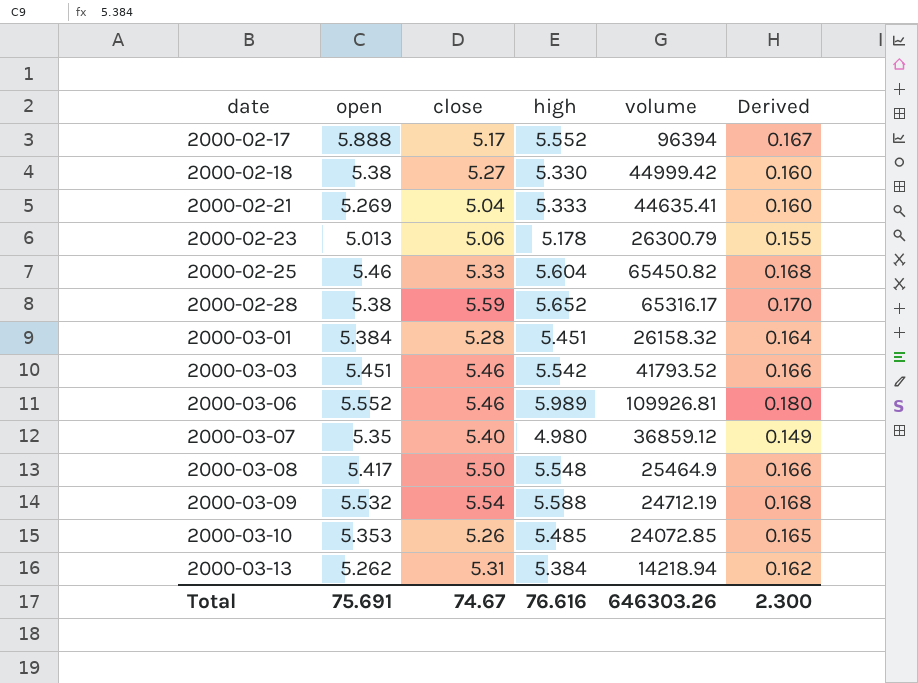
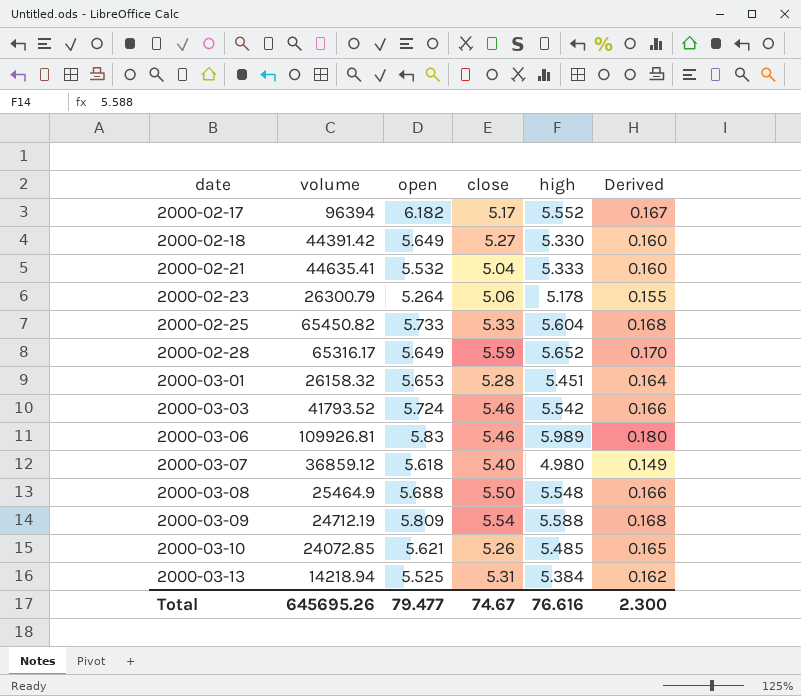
column volume | position: 5 -> 2
2000-02-17 | open: 5.888 -> 6.182
2000-02-18 | volume: 44999.42 -> 44391.42
2000-02-18 | open: 5.38 -> 5.649
2000-02-21 | open: 5.269 -> 5.532
2000-02-23 | open: 5.013 -> 5.264
2000-02-25 | open: 5.46 -> 5.733
2000-02-28 | open: 5.38 -> 5.649
2000-03-01 | open: 5.384 -> 5.653
2000-03-03 | open: 5.451 -> 5.724
2000-03-06 | open: 5.552 -> 5.83
2000-03-07 | open: 5.35 -> 5.618
2000-03-08 | open: 5.417 -> 5.688
2000-03-09 | open: 5.532 -> 5.809
2000-03-10 | open: 5.353 -> 5.621
2000-03-13 | open: 5.262 -> 5.525
Total | volume: 646303.26 -> 645695.26
Total | open: 75.691 -> 79.477

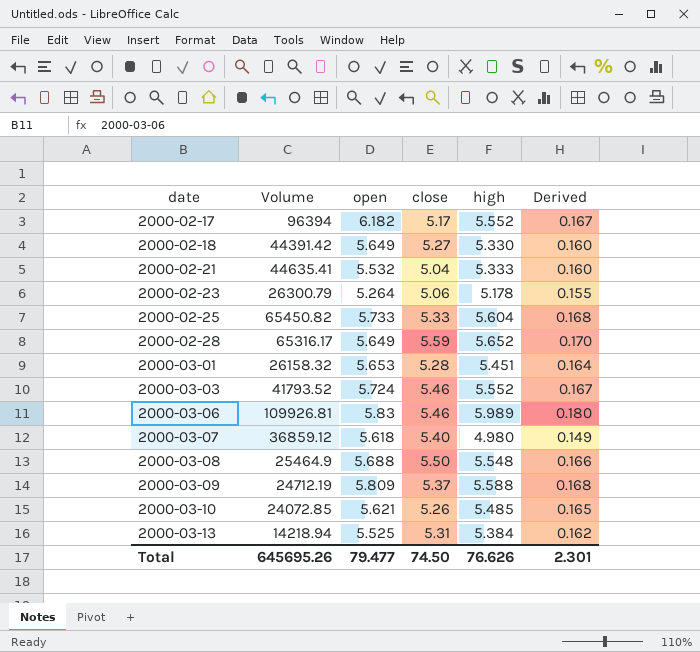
column name: volume -> Volume
2000-03-03 | high: 5.542 -> 5.552
2000-03-03 | Derived: 0.166 -> 0.167
2000-03-09 | close: 5.54 -> 5.37
Total | close: 74.67 -> 74.50
Total | high: 76.616 -> 76.626
Total | Derived: 2.300 -> 2.301

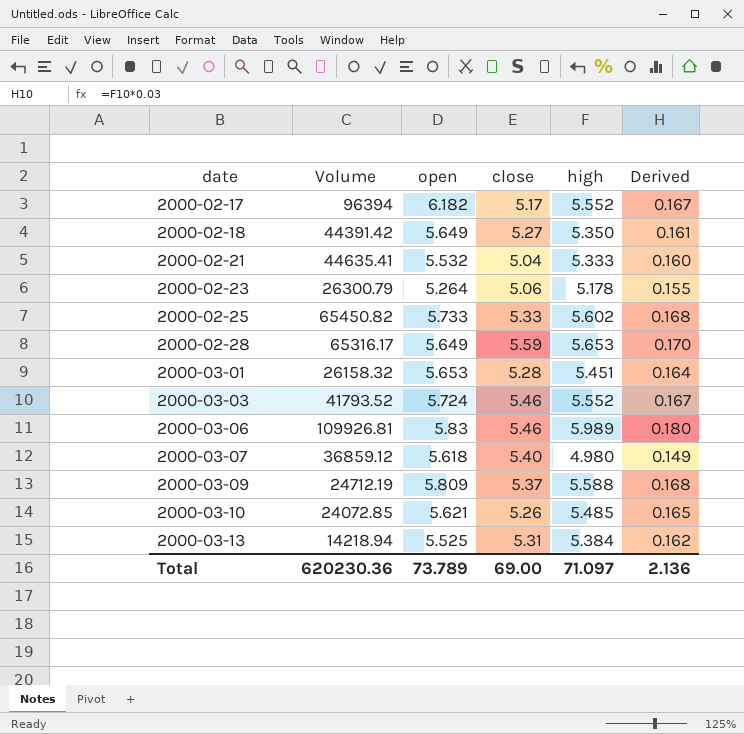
row 2000-03-08: 25464.9 | 5.688 | 5.50 | 5.548 | 0.166 -> none
2000-02-18 | high: 5.330 -> 5.350
2000-02-18 | Derived: 0.160 -> 0.161
2000-02-25 | high: 5.604 -> 5.602
2000-02-28 | high: 5.652 -> 5.653
Total | Volume: 645695.26 -> 620230.36
Total | open: 79.477 -> 73.789
Total | close: 74.50 -> 69.00
Total | high: 76.626 -> 71.097
Total | Derived: 2.301 -> 2.136

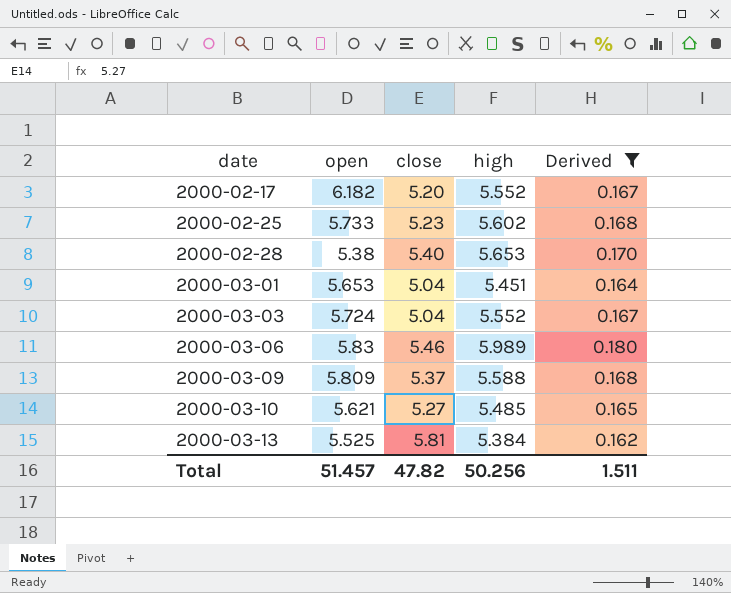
filter: none -> Derived >= 0.162
column Volume | position: 2 -> none
2000-02-17 | close: 5.17 -> 5.20
2000-02-25 | close: 5.33 -> 5.23
2000-02-28 | open: 5.649 -> 5.38
2000-02-28 | close: 5.59 -> 5.40
2000-03-01 | close: 5.28 -> 5.04
2000-03-03 | close: 5.46 -> 5.04
2000-03-10 | close: 5.26 -> 5.27
2000-03-13 | close: 5.31 -> 5.81
Total | open: 73.789 -> 51.457
Total | close: 69.00 -> 47.82
Total | high: 71.097 -> 50.256
Total | Derived: 2.136 -> 1.511

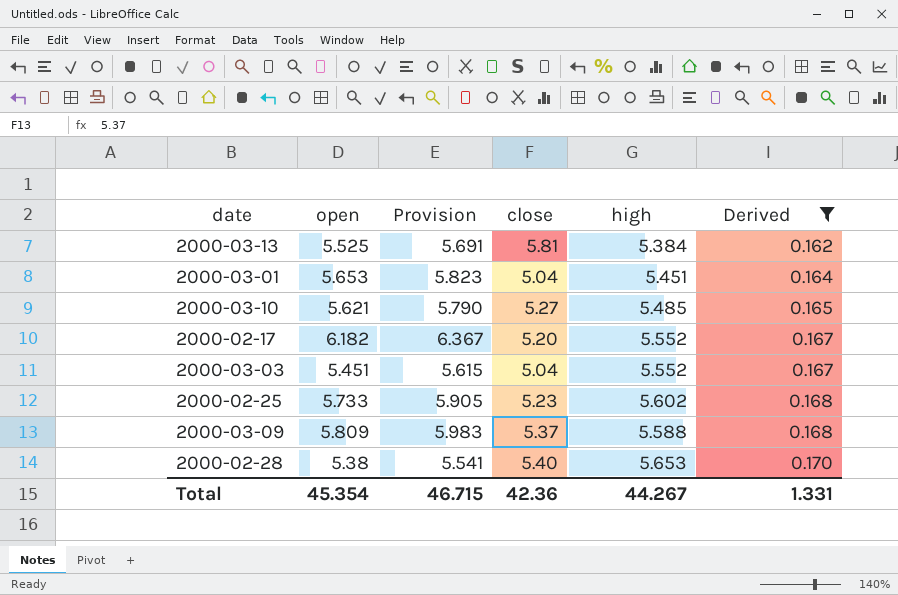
row order: date ascending -> Derived ascending
column Provision | formula: none -> [open] * 1.03
row 2000-03-06: 5.83 | 5.46 | 5.989 | 0.180 -> none
2000-03-03 | open: 5.724 -> 5.451
Total | open: 51.457 -> 45.354
Total | close: 47.82 -> 42.36
Total | high: 50.256 -> 44.267
Total | Derived: 1.511 -> 1.331

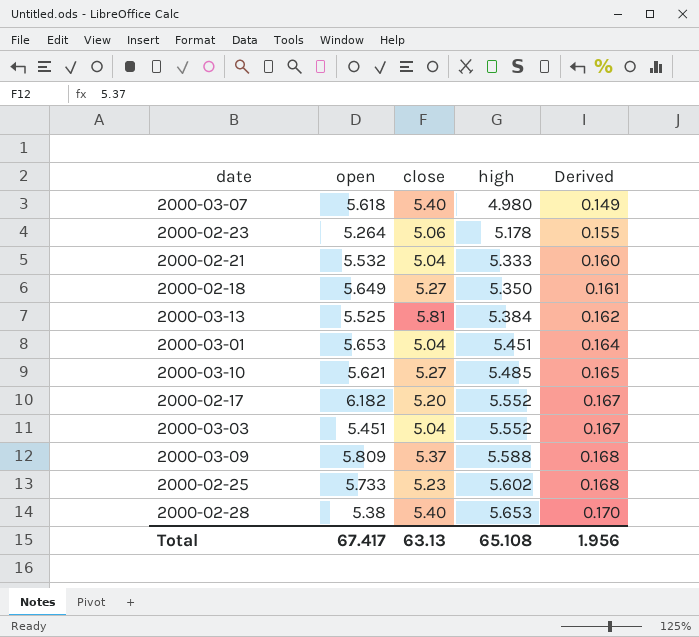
filter: Derived >= 0.162 -> none
row order: Derived ascending -> high ascending
column Provision | formula: [open] * 1.03 -> none
Total | open: 45.354 -> 67.417
Total | close: 42.36 -> 63.13
Total | high: 44.267 -> 65.108
Total | Derived: 1.331 -> 1.956

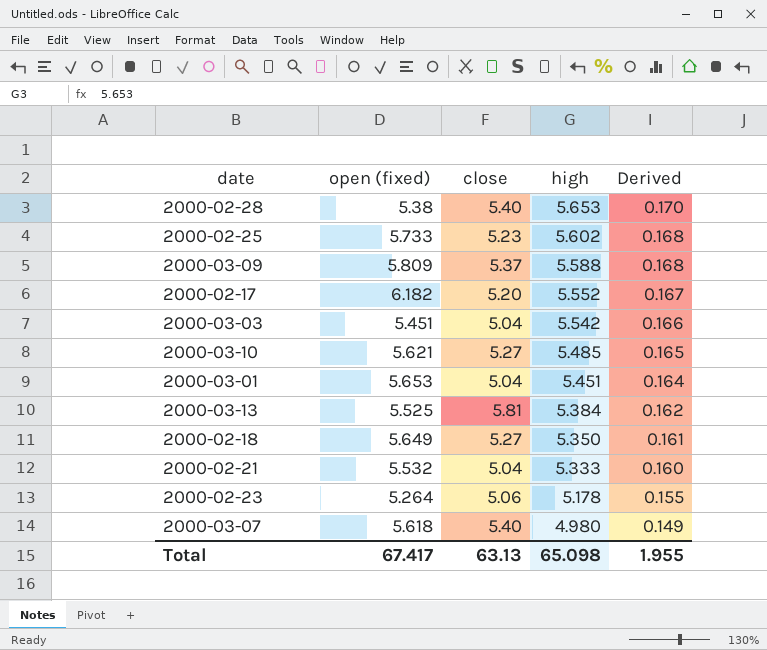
row order: high ascending -> high descending
column name: open -> open (fixed)
2000-03-03 | high: 5.552 -> 5.542
2000-03-03 | Derived: 0.167 -> 0.166
Total | high: 65.108 -> 65.098
Total | Derived: 1.956 -> 1.955

